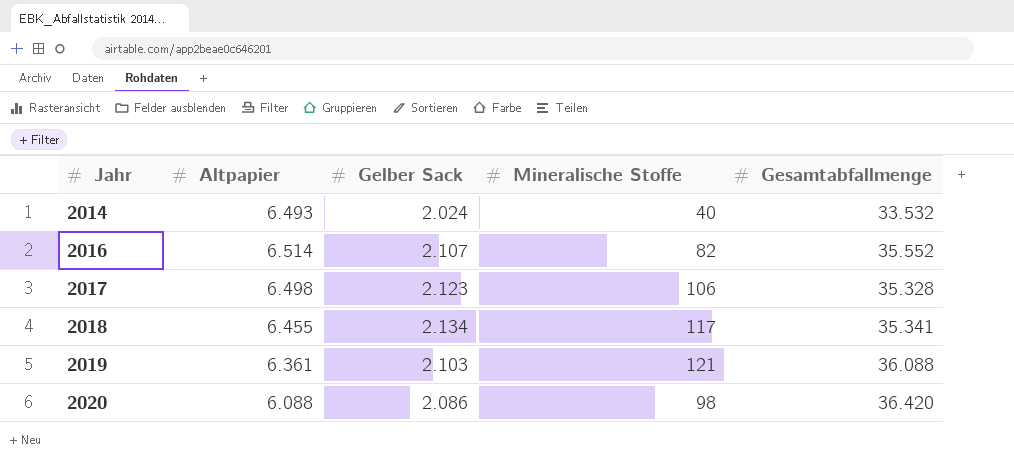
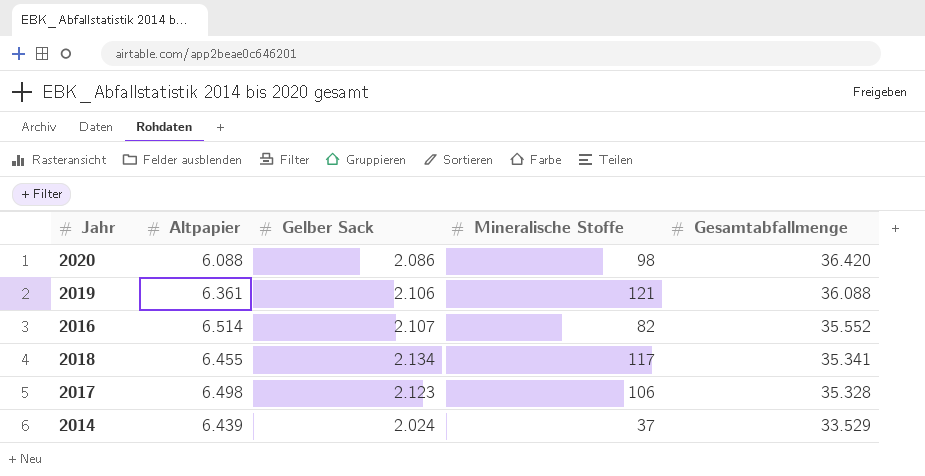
row order: Jahr ascending -> Gesamtabfallmenge descending
2019 | Gelber Sack: 2.103 -> 2.106
2014 | Altpapier: 6.493 -> 6.439
2014 | Mineralische Stoffe: 40 -> 37
2014 | Gesamtabfallmenge: 33.532 -> 33.529

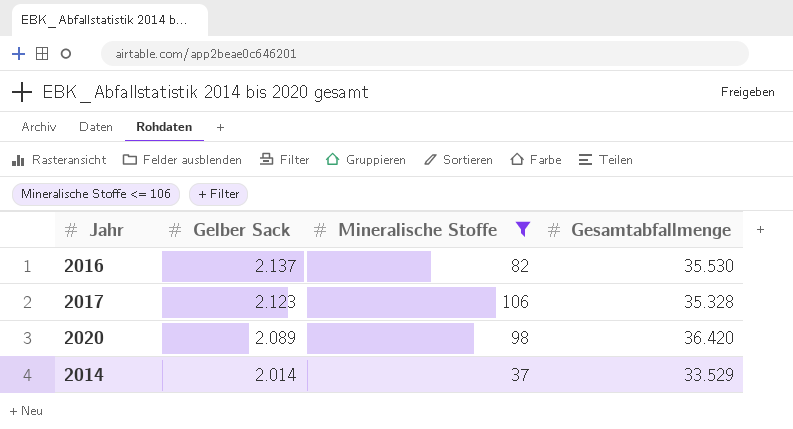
filter: none -> Mineralische Stoffe <= 106
row order: Gesamtabfallmenge descending -> Gelber Sack descending
column Altpapier | position: 2 -> none
2016 | Gelber Sack: 2.107 -> 2.137
2016 | Gesamtabfallmenge: 35.552 -> 35.530
2020 | Gelber Sack: 2.086 -> 2.089
2014 | Gelber Sack: 2.024 -> 2.014

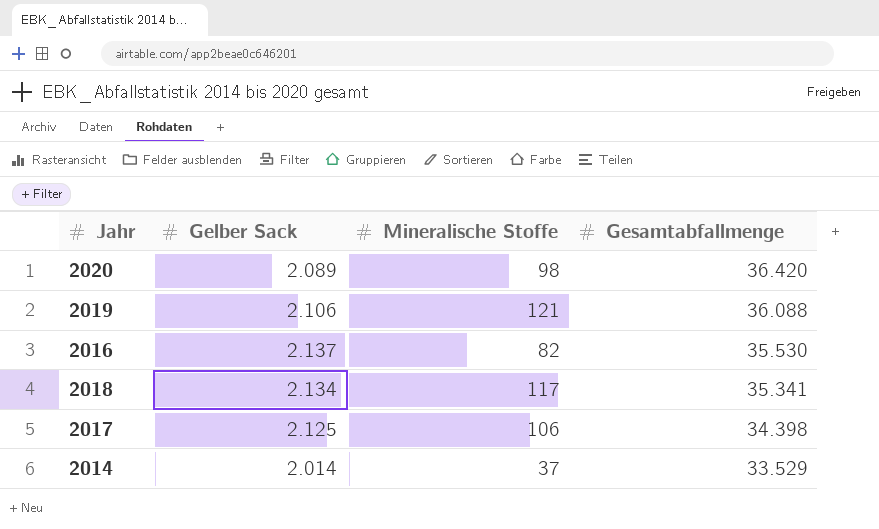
filter: Mineralische Stoffe <= 106 -> none
row order: Gelber Sack descending -> Gesamtabfallmenge descending
2017 | Gelber Sack: 2.123 -> 2.125
2017 | Gesamtabfallmenge: 35.328 -> 34.398

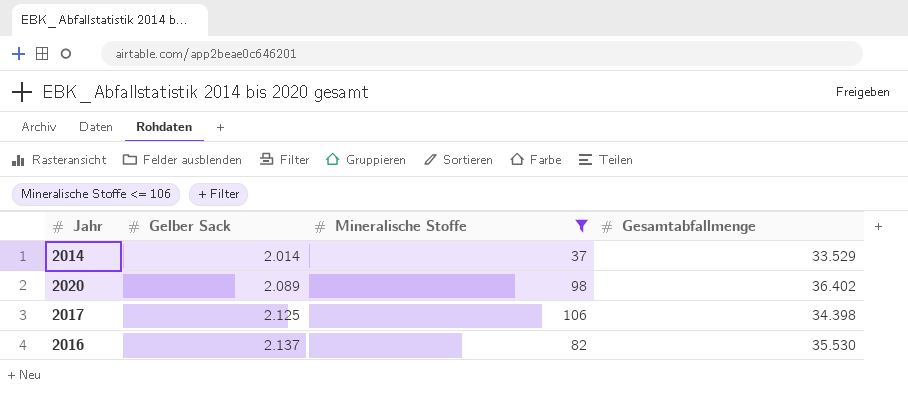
filter: none -> Mineralische Stoffe <= 106
row order: Gesamtabfallmenge descending -> Gelber Sack ascending
2020 | Gesamtabfallmenge: 36.420 -> 36.402

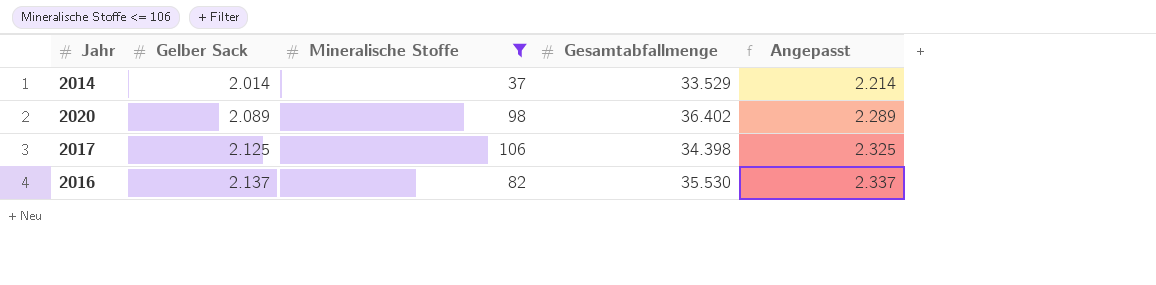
column Angepasst | formula: none -> [Gelber Sack] + 200

